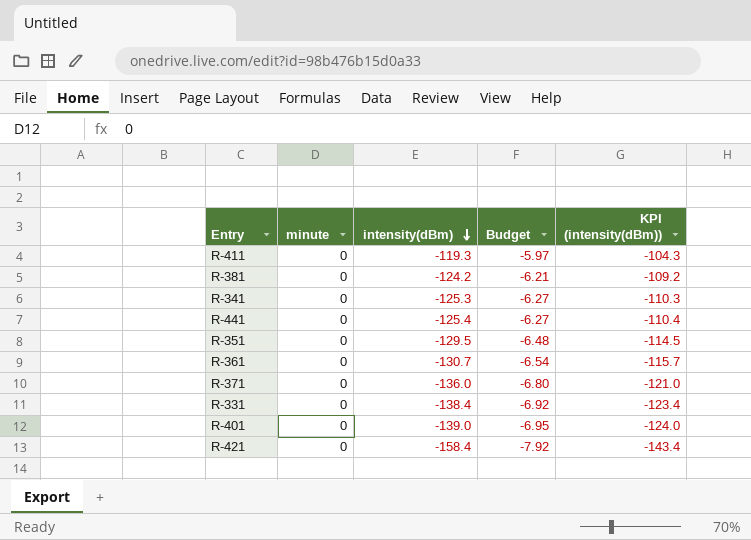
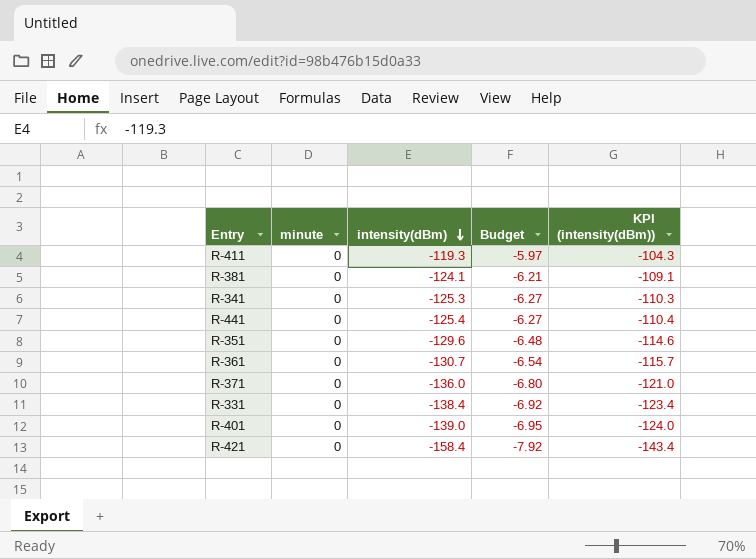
R-381 | intensity(dBm): -124.2 -> -124.1
R-381 | KPI (intensity(dBm)): -109.2 -> -109.1
R-351 | intensity(dBm): -129.5 -> -129.6
R-351 | KPI (intensity(dBm)): -114.5 -> -114.6

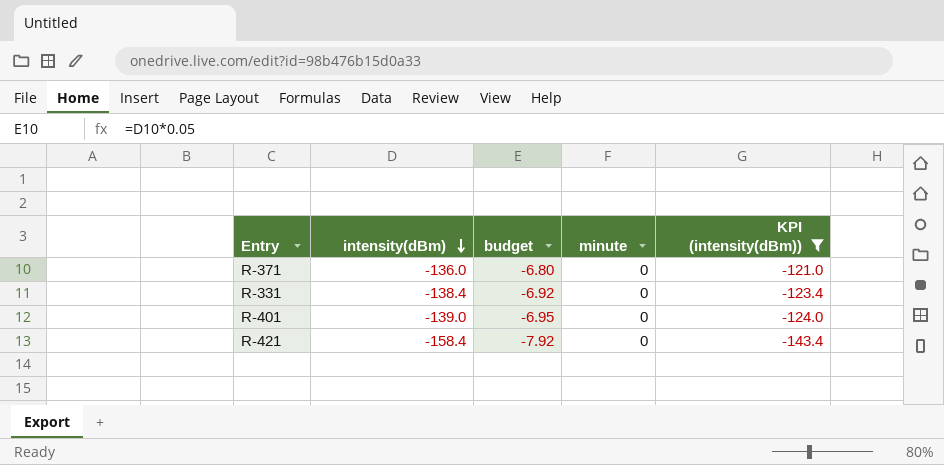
filter: none -> KPI (intensity(dBm)) <= -121.0
column name: Budget -> budget
column minute | position: 2 -> 4

